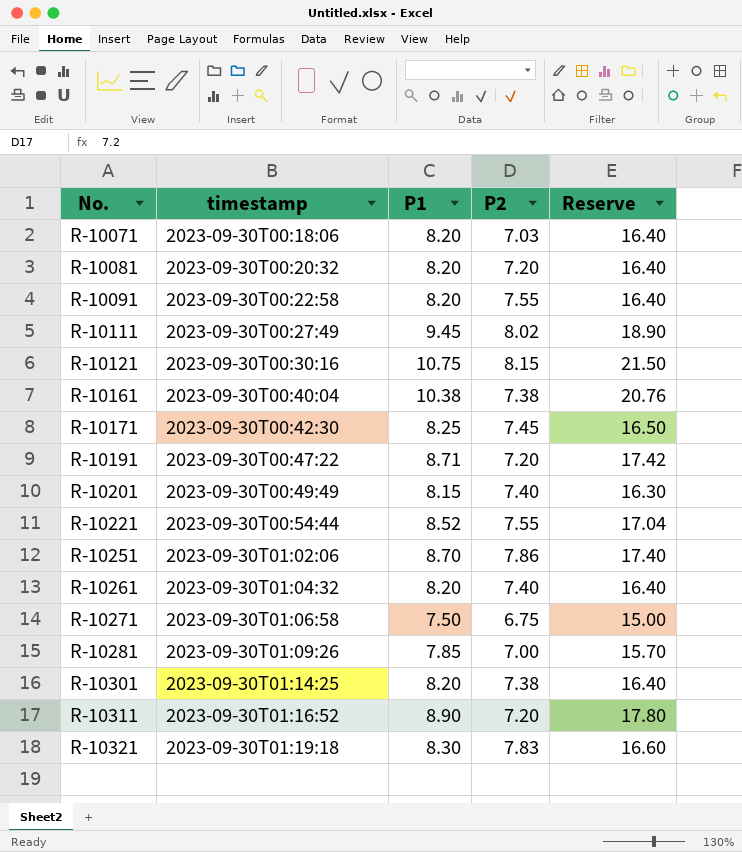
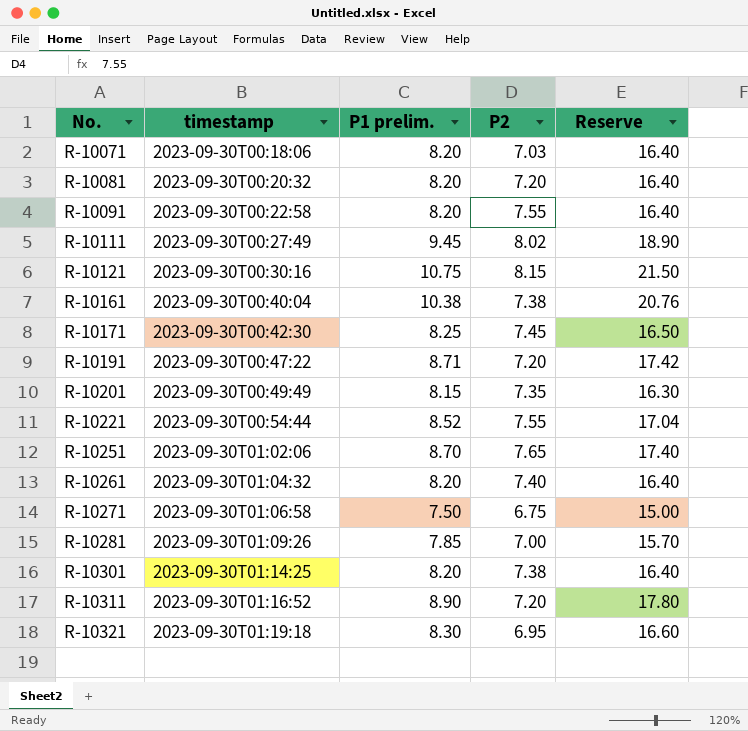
column name: P1 -> P1 prelim.
R-10201 | P2: 7.40 -> 7.35
R-10251 | P2: 7.86 -> 7.65
R-10321 | P2: 7.83 -> 6.95

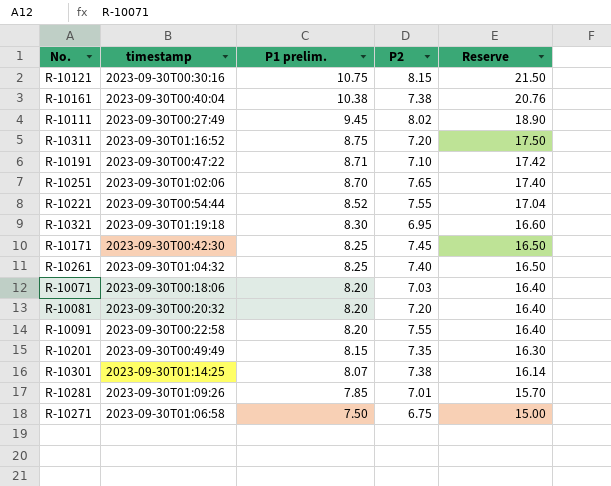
row order: No. ascending -> P1 prelim. descending
R-10311 | P1 prelim.: 8.90 -> 8.75
R-10311 | Reserve: 17.80 -> 17.50
R-10191 | P2: 7.20 -> 7.10
R-10261 | P1 prelim.: 8.20 -> 8.25
R-10261 | Reserve: 16.40 -> 16.50
R-10301 | P1 prelim.: 8.20 -> 8.07
R-10301 | Reserve: 16.40 -> 16.14
R-10281 | P2: 7.00 -> 7.01

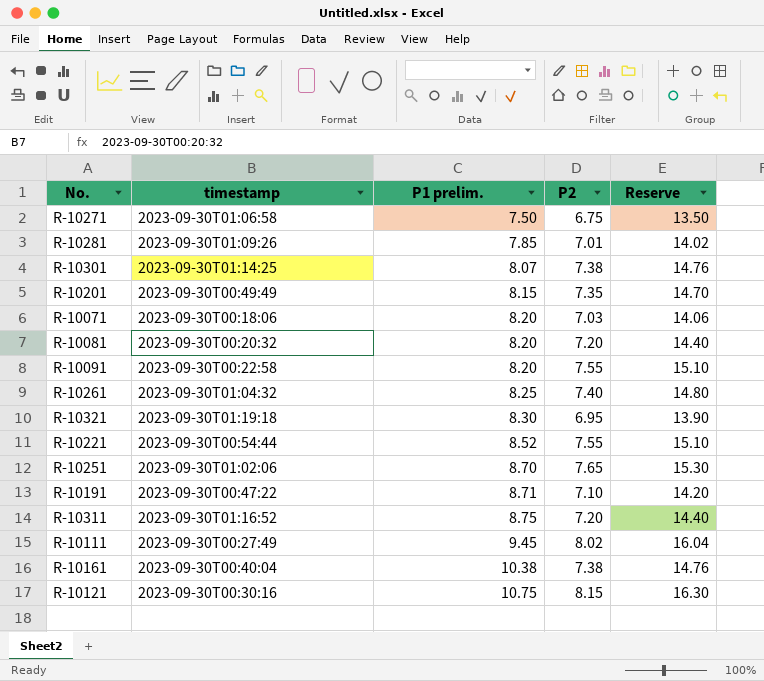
row order: P1 prelim. descending -> P1 prelim. ascending
column Reserve | formula: [P1 prelim.] * 2 -> [P2] * 2
row R-10171: 2023-09-30T00:42:30 | 8.25 | 7.45 | 16.50 -> none

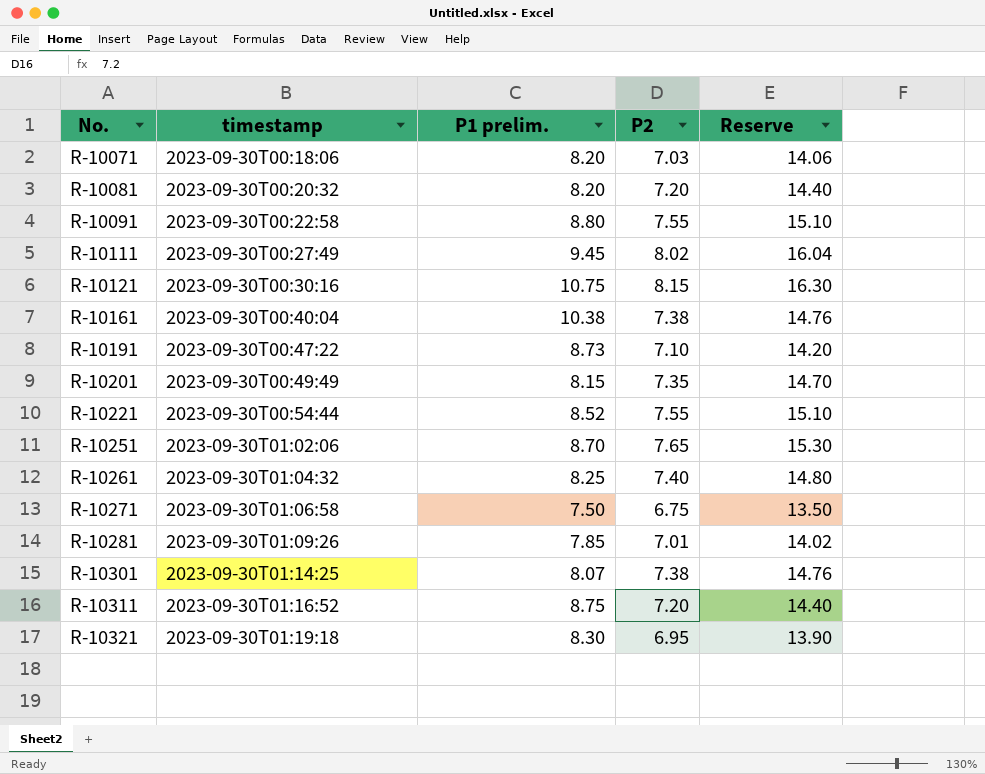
row order: P1 prelim. ascending -> No. ascending
R-10091 | P1 prelim.: 8.20 -> 8.80
R-10191 | P1 prelim.: 8.71 -> 8.73

